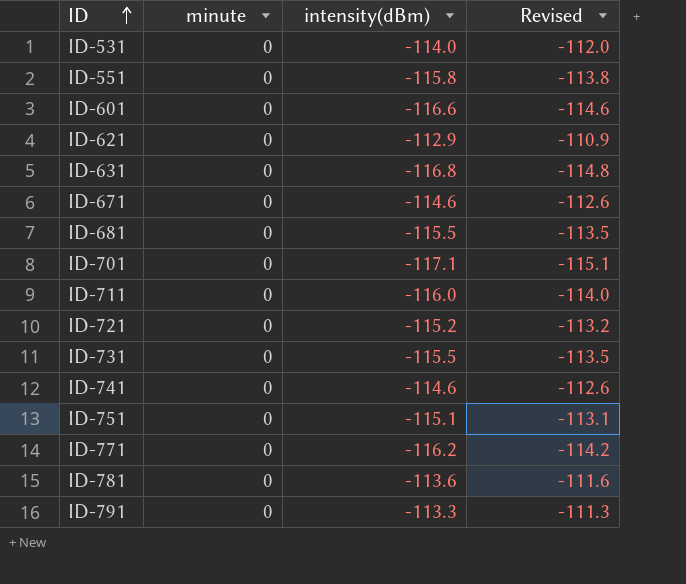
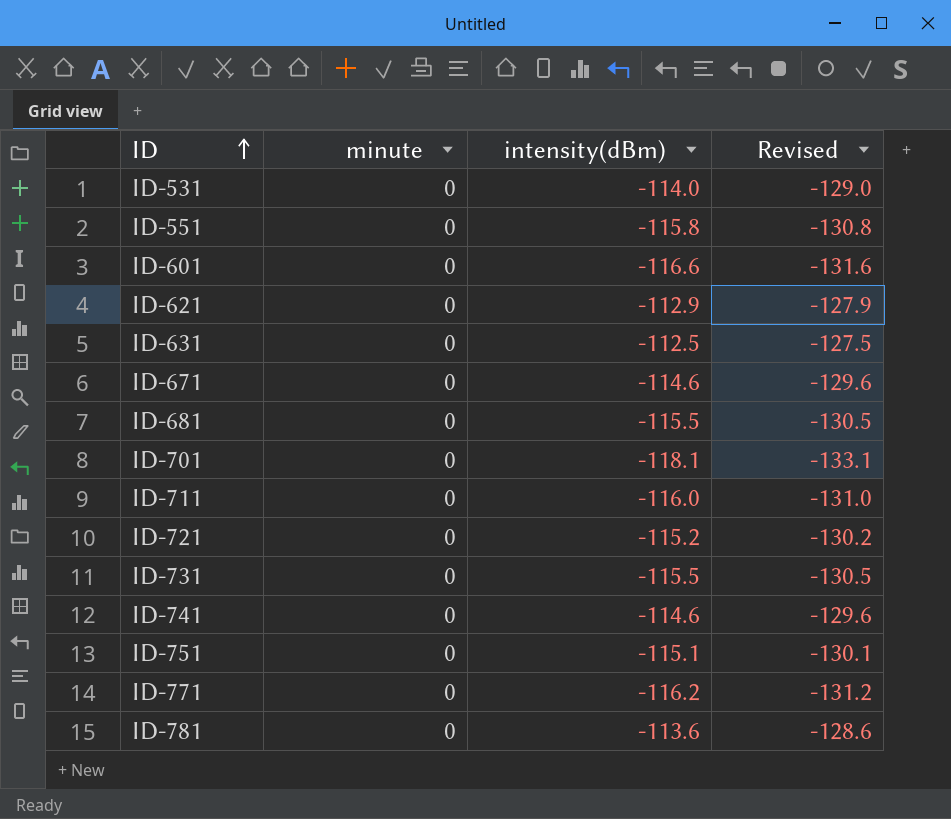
column Revised | formula: [intensity(dBm)] + 2 -> [intensity(dBm)] - 15
row ID-791: 0 | -113.3 | -111.3 -> none
ID-631 | intensity(dBm): -116.8 -> -112.5
ID-701 | intensity(dBm): -117.1 -> -118.1

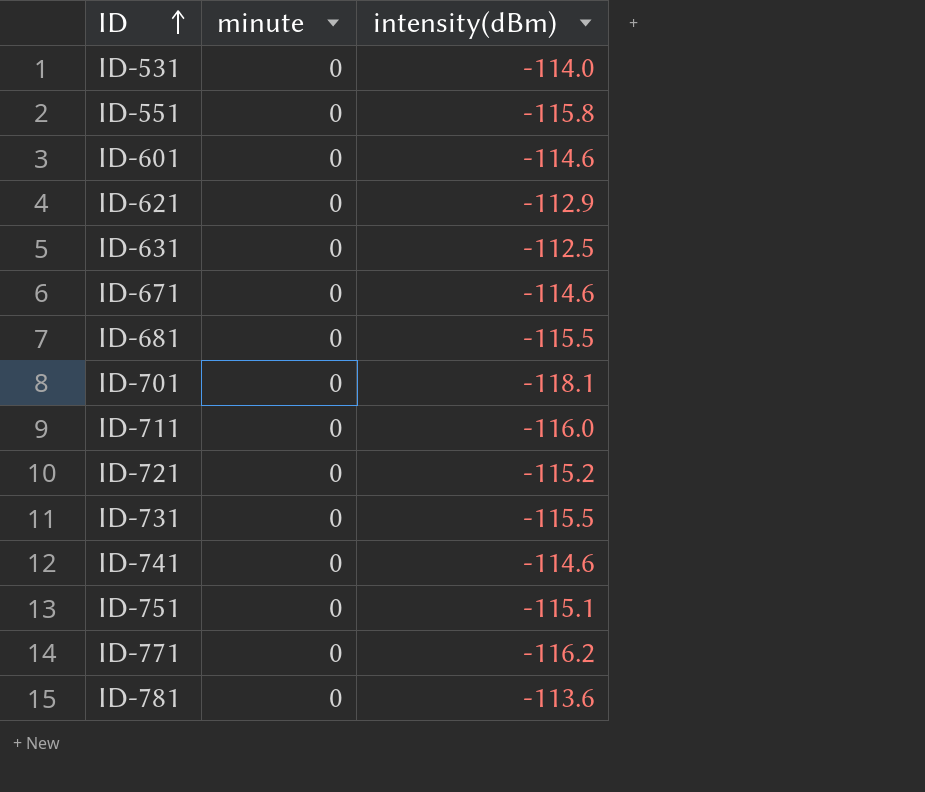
column Revised | formula: [intensity(dBm)] - 15 -> none
ID-601 | intensity(dBm): -116.6 -> -114.6

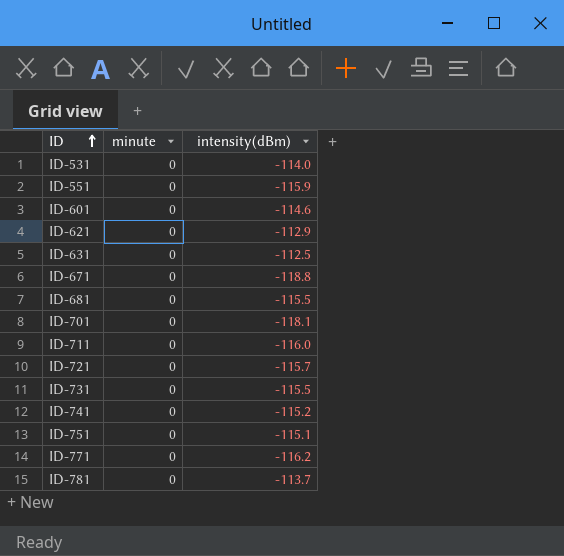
ID-551 | intensity(dBm): -115.8 -> -115.9
ID-671 | intensity(dBm): -114.6 -> -118.8
ID-721 | intensity(dBm): -115.2 -> -115.7
ID-741 | intensity(dBm): -114.6 -> -115.2
ID-781 | intensity(dBm): -113.6 -> -113.7

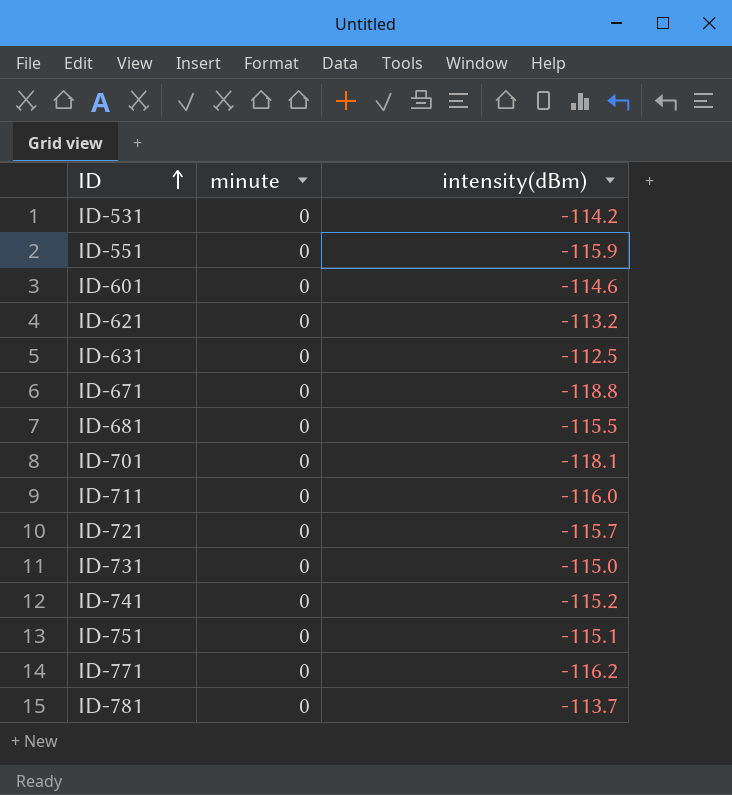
ID-531 | intensity(dBm): -114.0 -> -114.2
ID-621 | intensity(dBm): -112.9 -> -113.2
ID-731 | intensity(dBm): -115.5 -> -115.0

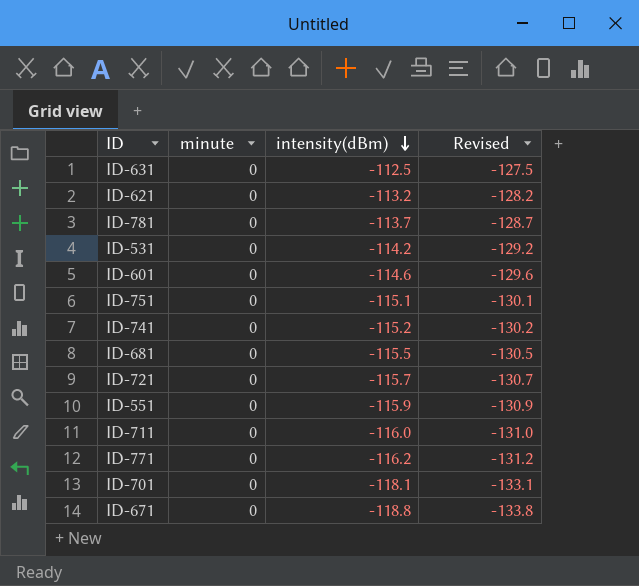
row order: ID ascending -> intensity(dBm) descending
column Revised | formula: none -> [intensity(dBm)] - 15
row ID-731: 0 | -115.0 -> none

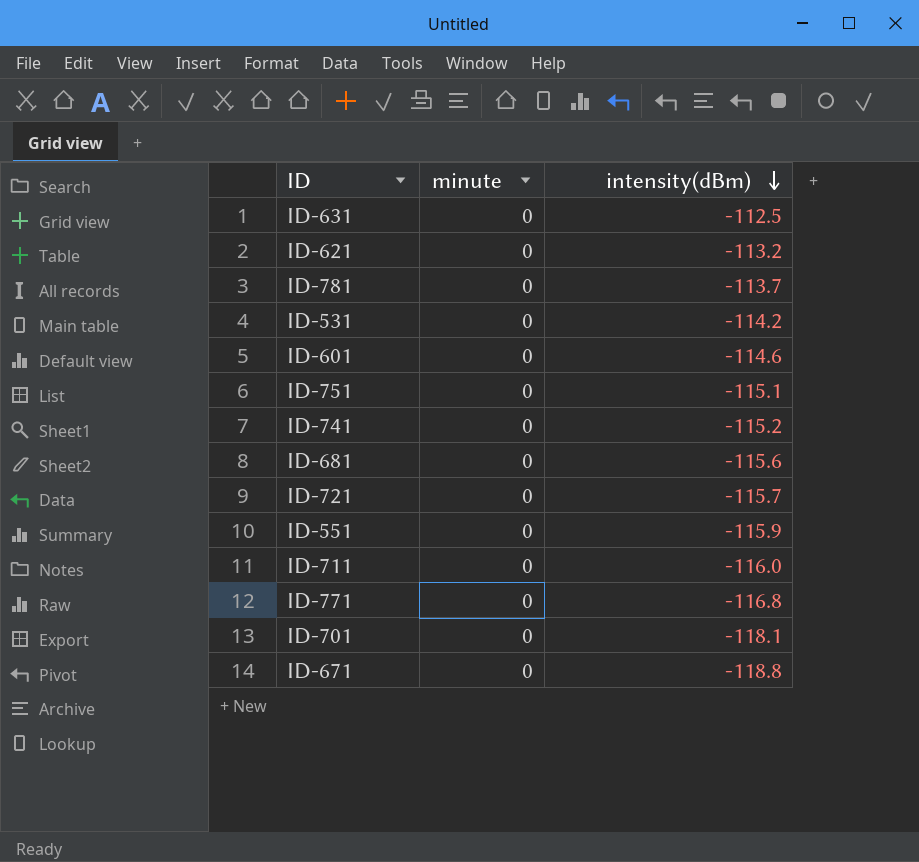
column Revised | formula: [intensity(dBm)] - 15 -> none
ID-681 | intensity(dBm): -115.5 -> -115.6
ID-771 | intensity(dBm): -116.2 -> -116.8

